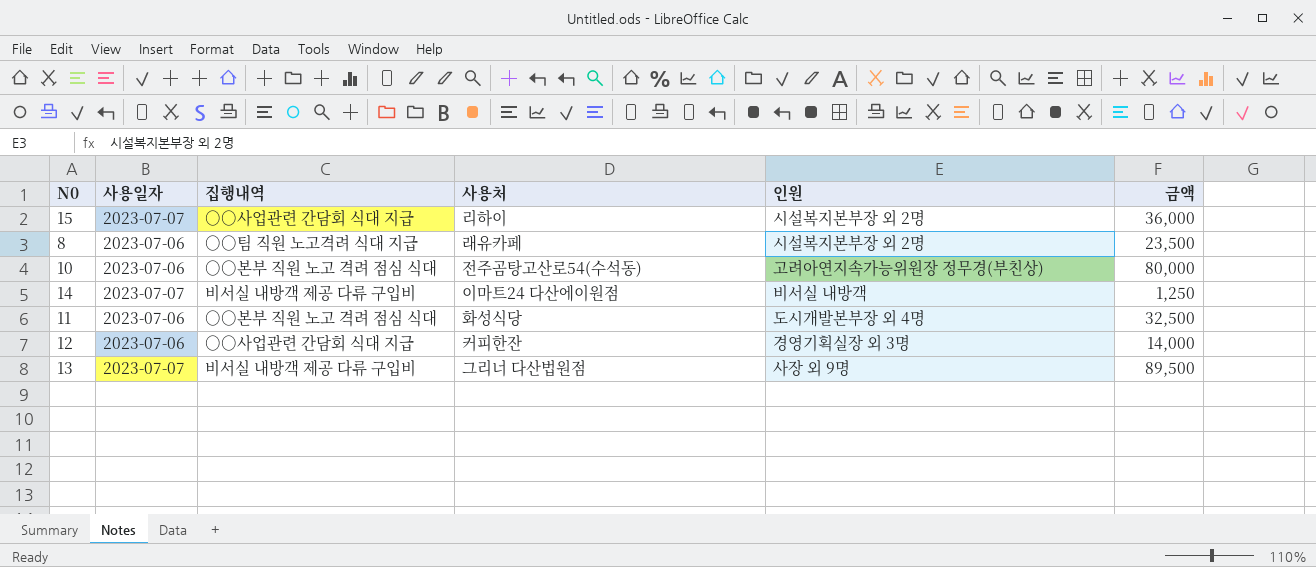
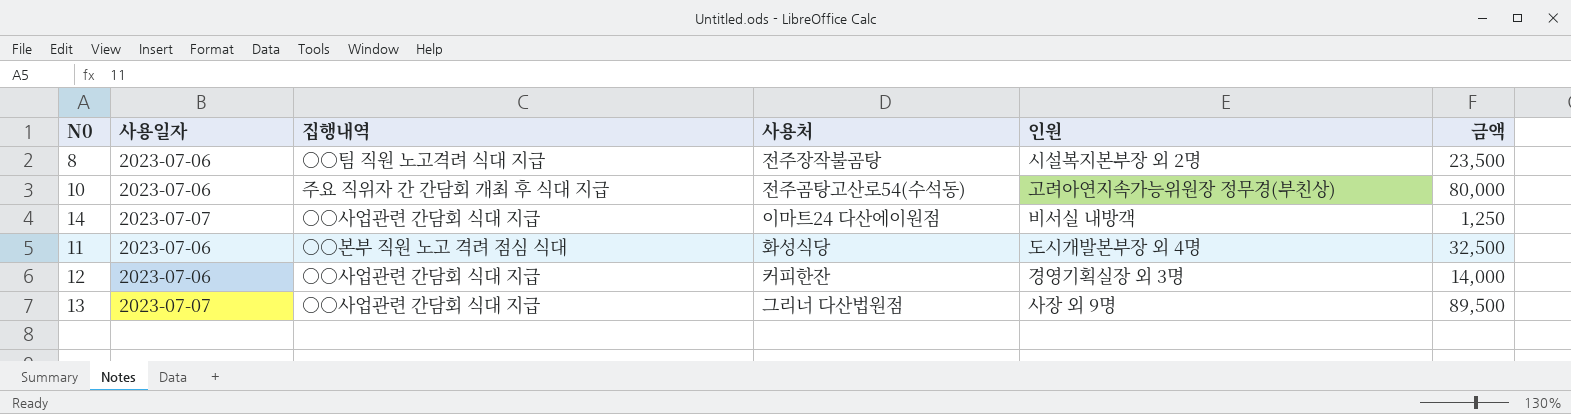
row 15: 2023-07-07 | ○○사업관련 간담회 식대 지급 | 리하이 | 시설복지본부장 외 2명 | 36,000 -> none
8 | 사용처: 래유카페 -> 전주장작불곰탕
10 | 집행내역: ○○본부 직원 노고 격려 점심 식대 -> 주요 직위자 간 간담회 개최 후 식대 지급
14 | 집행내역: 비서실 내방객 제공 다류 구입비 -> ○○사업관련 간담회 식대 지급
13 | 집행내역: 비서실 내방객 제공 다류 구입비 -> ○○사업관련 간담회 식대 지급

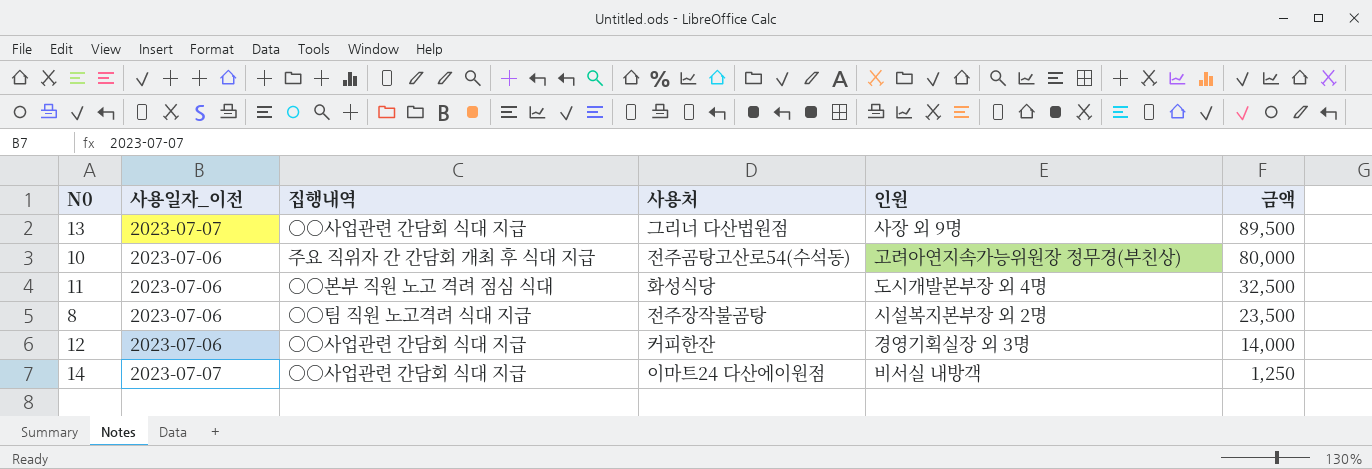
row order: none -> 금액 descending
column name: 사용일자 -> 사용일자_이전

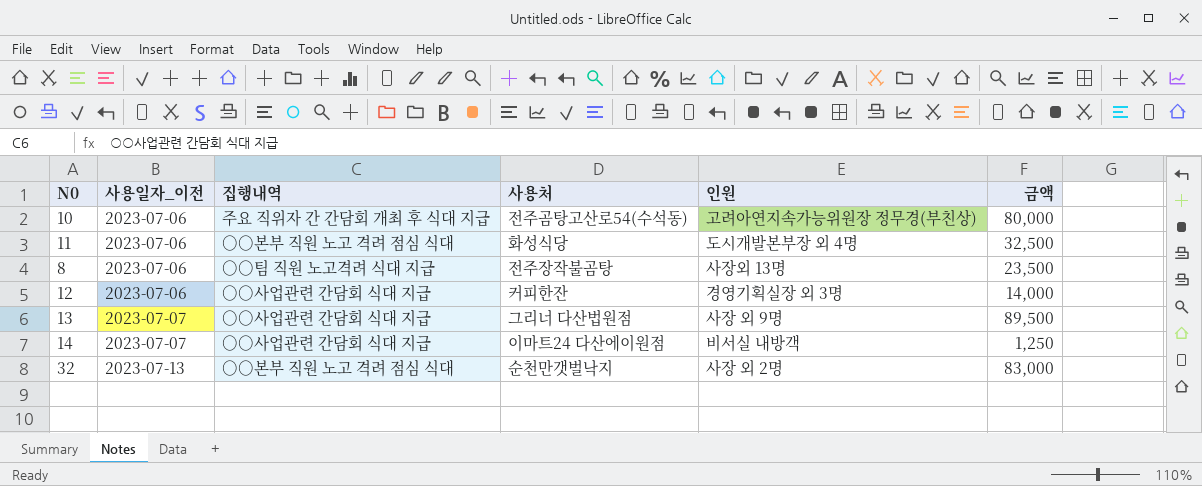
row order: 금액 descending -> 사용일자_이전 ascending
8 | 인원: 시설복지본부장 외 2명 -> 사장외 13명
row 32: none -> 2023-07-13 | ○○본부 직원 노고 격려 점심 식대 | 순천만갯벌낙지 | 사장 외 2명 | 83,000

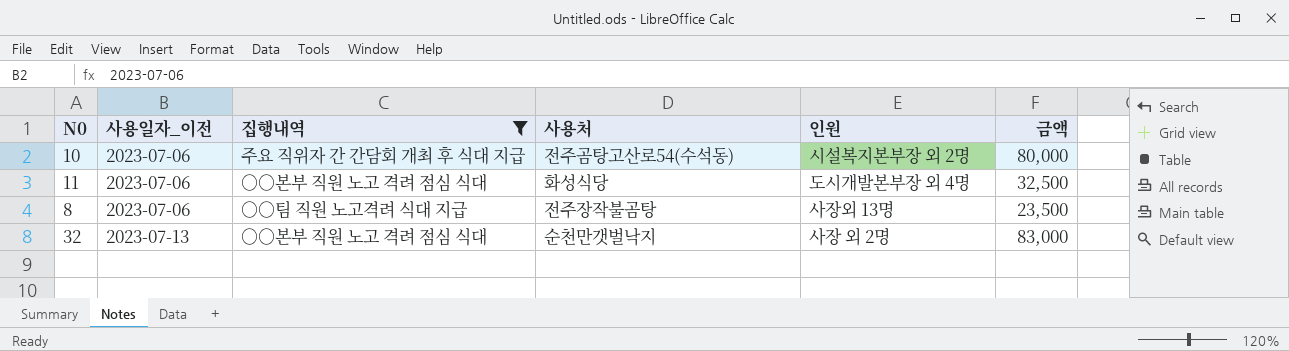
filter: none -> 집행내역 != ○○사업관련 간담회 식대 지급
10 | 인원: 고려아연지속가능위원장 정무경(부친상) -> 시설복지본부장 외 2명

